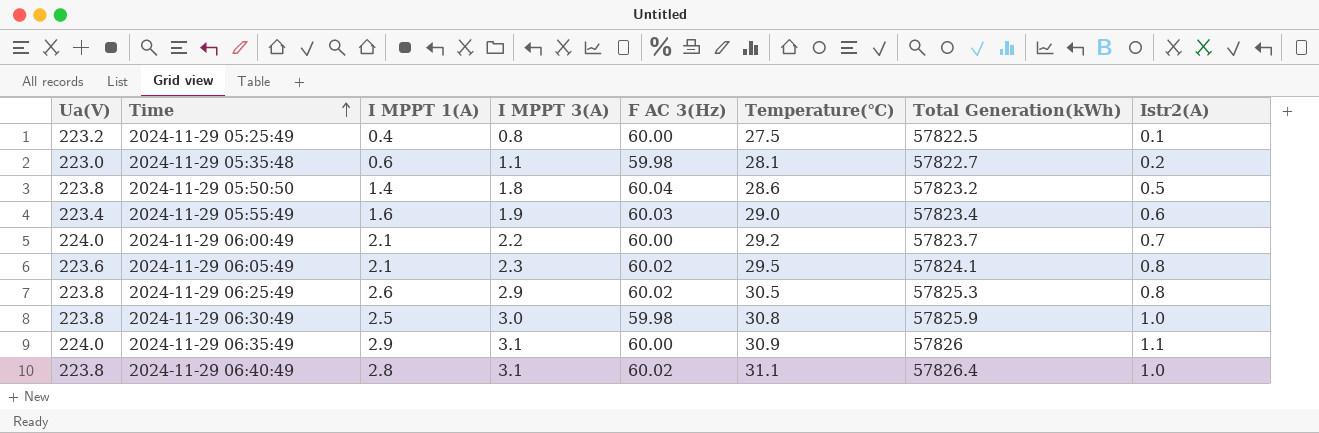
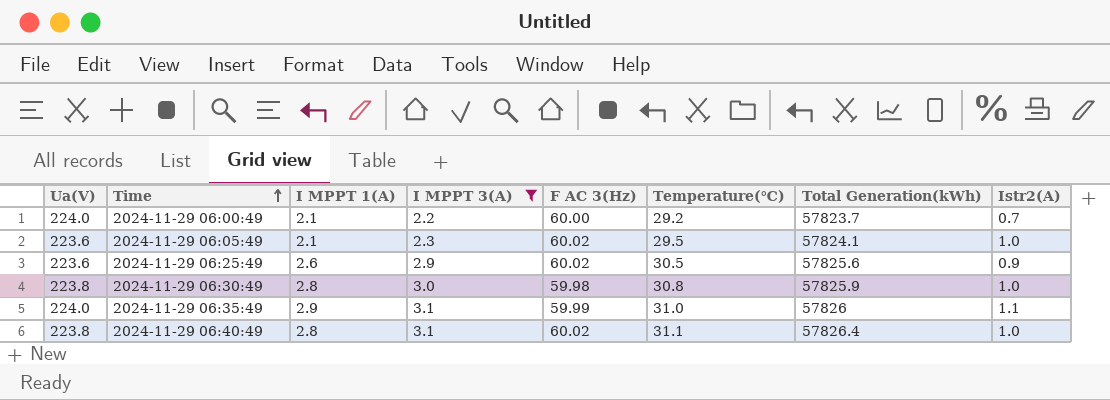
filter: none -> I MPPT 3(A) >= 2.2
2024-11-29 06:05:49 | Istr2(A): 0.8 -> 1.0
2024-11-29 06:25:49 | Ua(V): 223.8 -> 223.6
2024-11-29 06:25:49 | Total Generation(kWh): 57825.3 -> 57825.6
2024-11-29 06:25:49 | Istr2(A): 0.8 -> 0.9
2024-11-29 06:30:49 | I MPPT 1(A): 2.5 -> 2.8
2024-11-29 06:35:49 | F AC 3(Hz): 60.00 -> 59.99
2024-11-29 06:35:49 | Temperature(℃): 30.9 -> 31.0

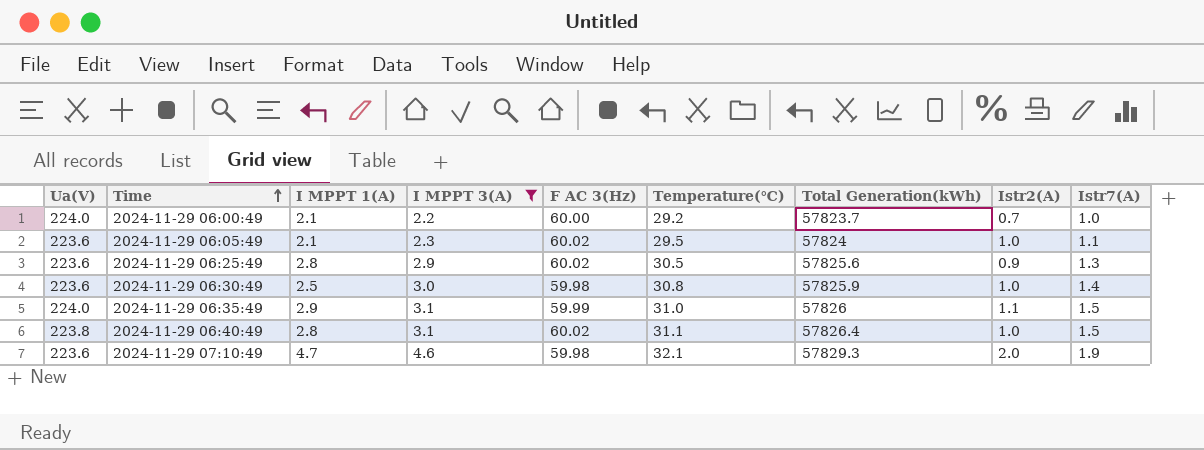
column Istr7(A) | position: none -> 9
2024-11-29 06:05:49 | Total Generation(kWh): 57824.1 -> 57824
2024-11-29 06:25:49 | I MPPT 1(A): 2.6 -> 2.8
2024-11-29 06:30:49 | Ua(V): 223.8 -> 223.6
2024-11-29 06:30:49 | I MPPT 1(A): 2.8 -> 2.5
row 2024-11-29 07:10:49: none -> 223.6 | 4.7 | 4.6 | 59.98 | 32.1 | 57829.3 | 2.0 | 1.9

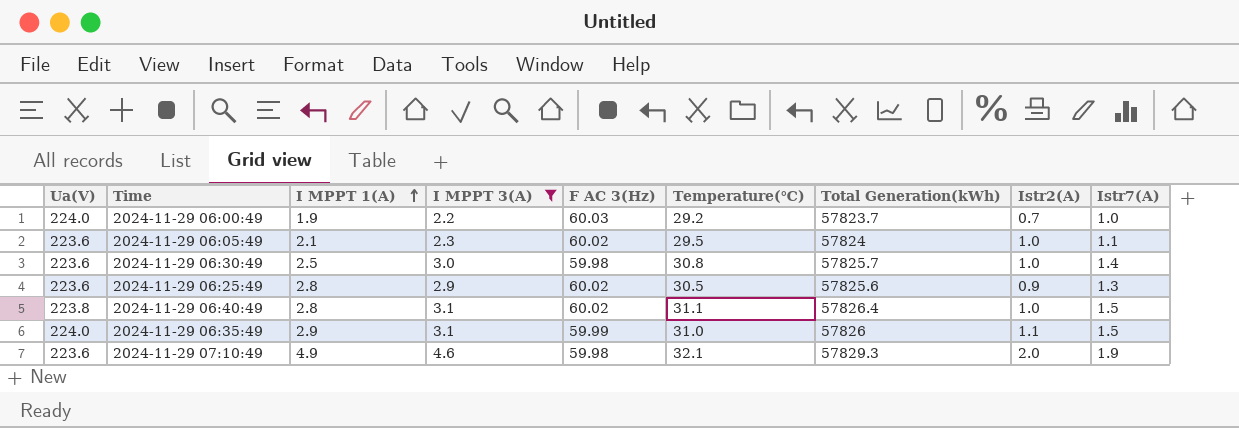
row order: Time ascending -> I MPPT 1(A) ascending
2024-11-29 06:00:49 | I MPPT 1(A): 2.1 -> 1.9
2024-11-29 06:00:49 | F AC 3(Hz): 60.00 -> 60.03
2024-11-29 06:30:49 | Total Generation(kWh): 57825.9 -> 57825.7
2024-11-29 07:10:49 | I MPPT 1(A): 4.7 -> 4.9

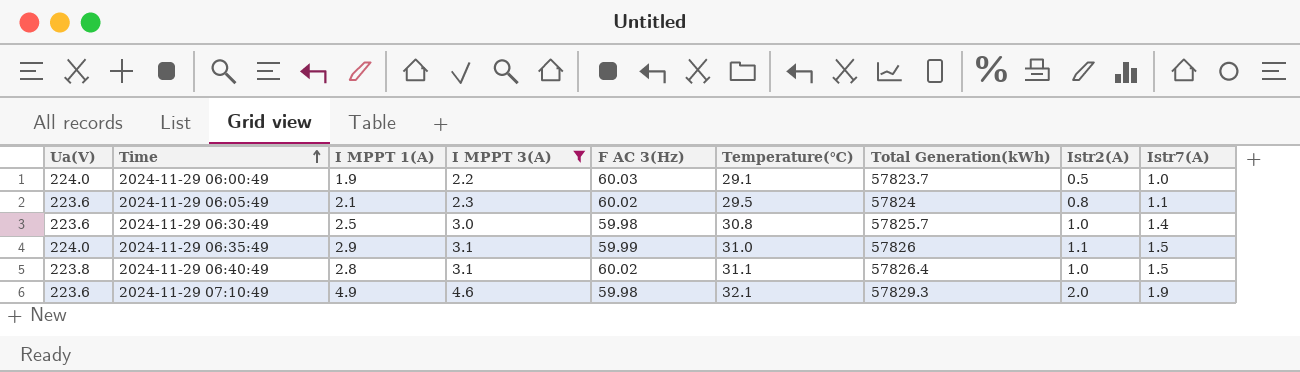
row order: I MPPT 1(A) ascending -> Time ascending
row 2024-11-29 06:25:49: 223.6 | 2.8 | 2.9 | 60.02 | 30.5 | 57825.6 | 0.9 | 1.3 -> none
2024-11-29 06:00:49 | Temperature(℃): 29.2 -> 29.1
2024-11-29 06:00:49 | Istr2(A): 0.7 -> 0.5
2024-11-29 06:05:49 | Istr2(A): 1.0 -> 0.8

